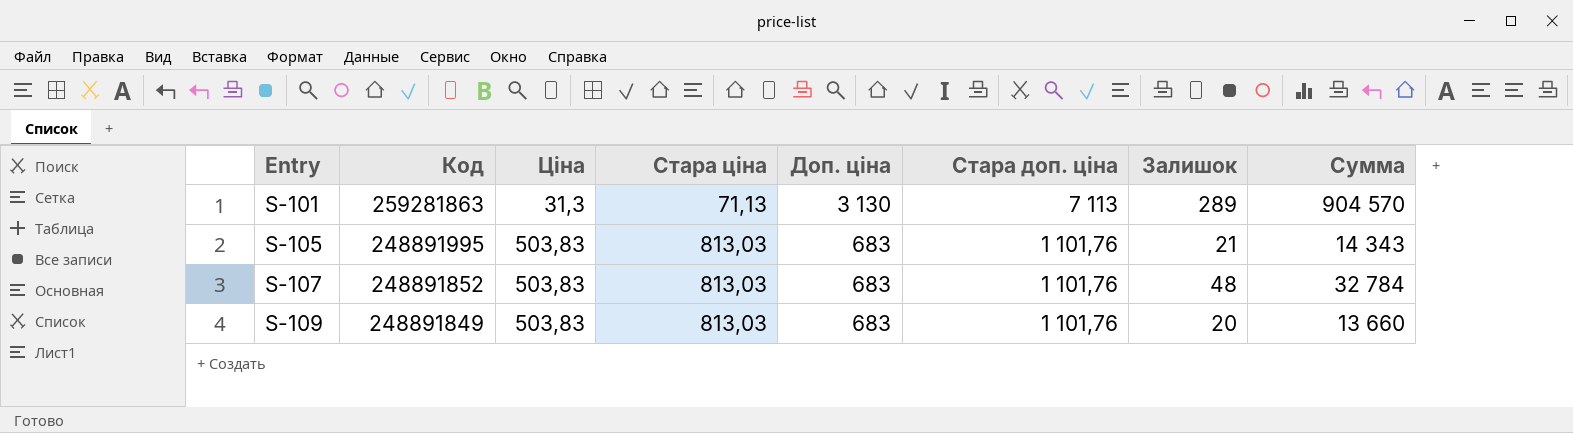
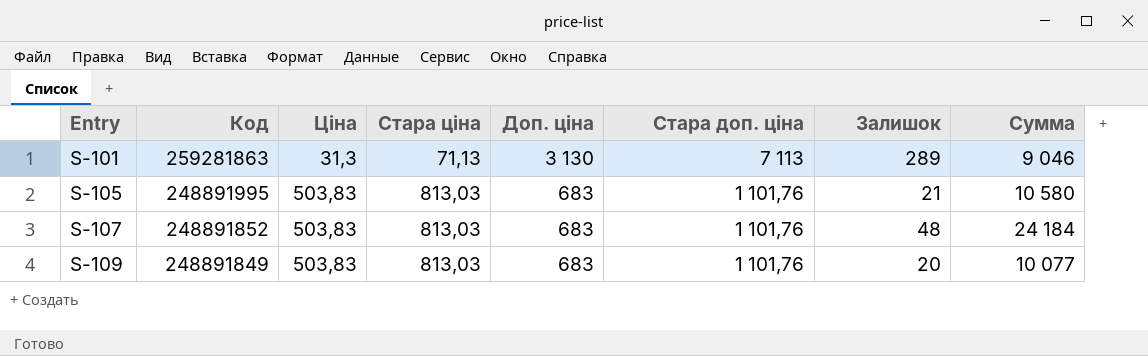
column Сумма | formula: [Доп. ціна] * [Залишок] -> [Ціна] * [Залишок]

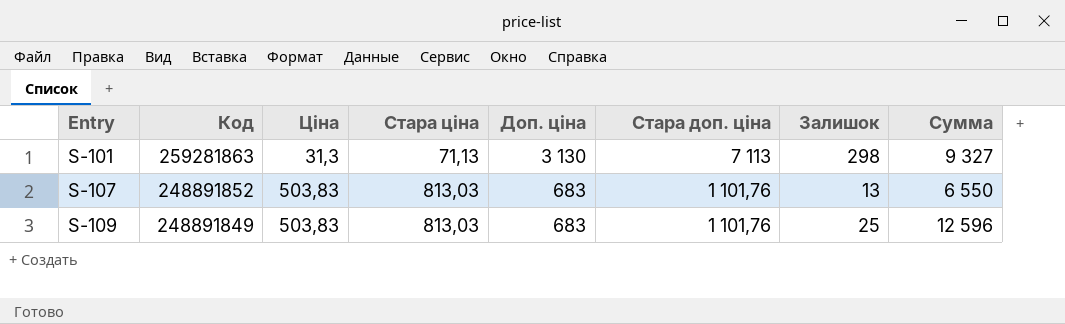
row S-105: 248891995 | 503,83 | 813,03 | 683 | 1 101,76 | 21 | 10 580 -> none
S-101 | Залишок: 289 -> 298
S-101 | Сумма: 9 046 -> 9 327
S-107 | Залишок: 48 -> 13
S-107 | Сумма: 24 184 -> 6 550
S-109 | Залишок: 20 -> 25
S-109 | Сумма: 10 077 -> 12 596

